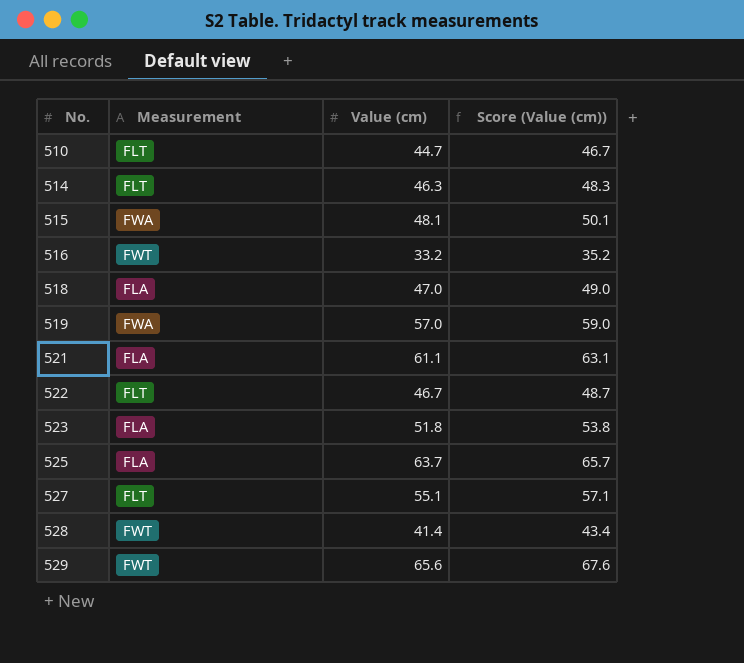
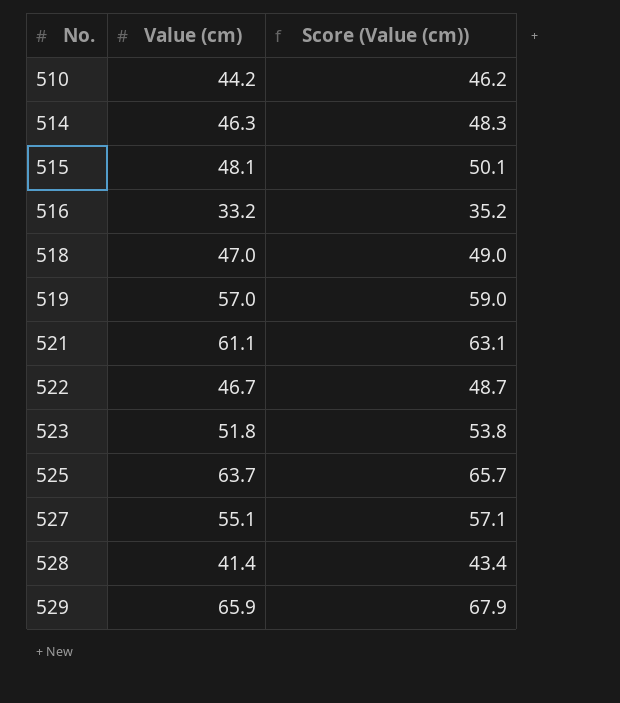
column Measurement | position: 2 -> none
510 | Value (cm): 44.7 -> 44.2
510 | Score (Value (cm)): 46.7 -> 46.2
529 | Value (cm): 65.6 -> 65.9
529 | Score (Value (cm)): 67.6 -> 67.9

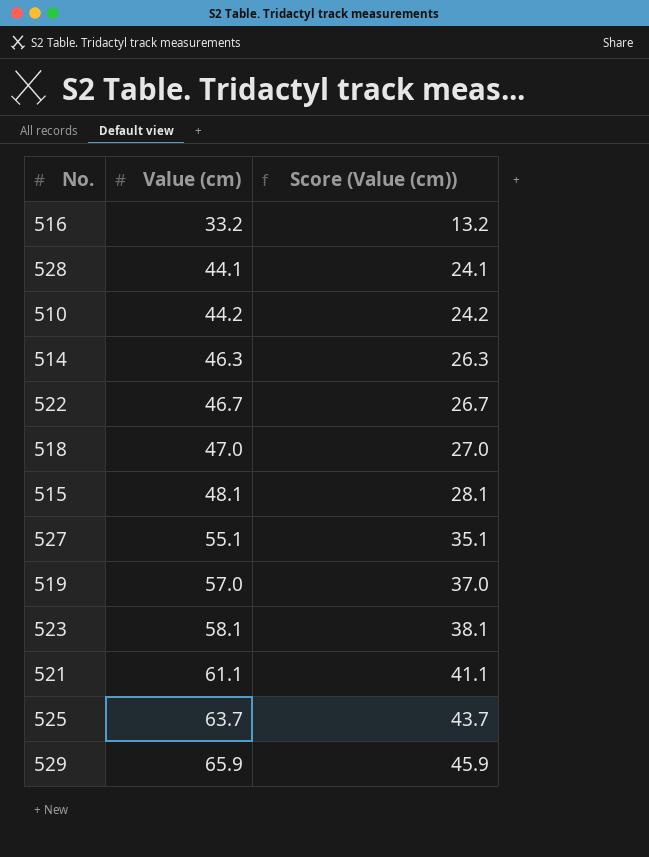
row order: No. ascending -> Value (cm) ascending
column Score (Value (cm)) | formula: [Value (cm)] + 2 -> [Value (cm)] - 20
528 | Value (cm): 41.4 -> 44.1
523 | Value (cm): 51.8 -> 58.1

